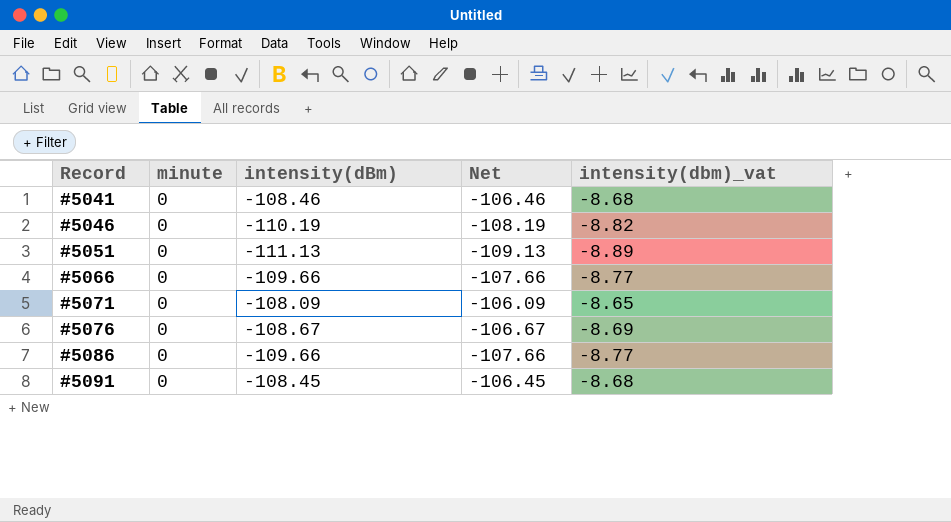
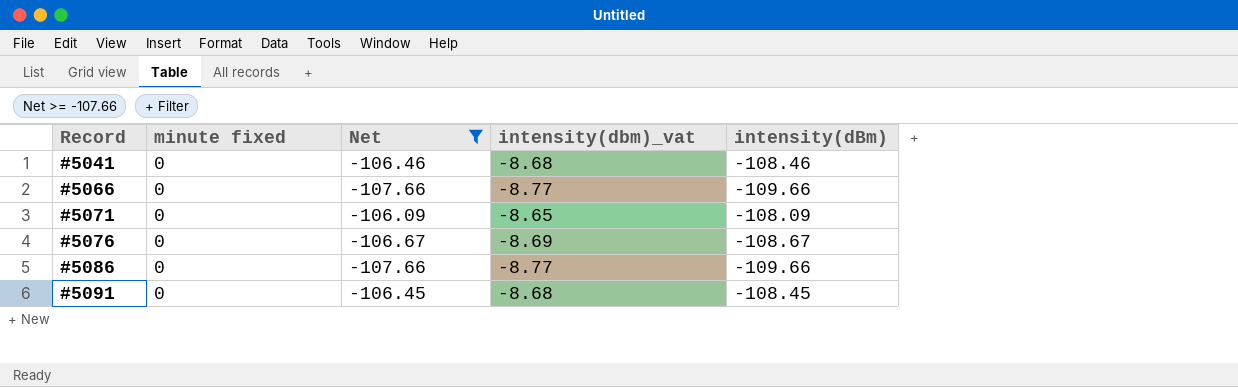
filter: none -> Net >= -107.66
column name: minute -> minute fixed
column intensity(dBm) | position: 3 -> 5

